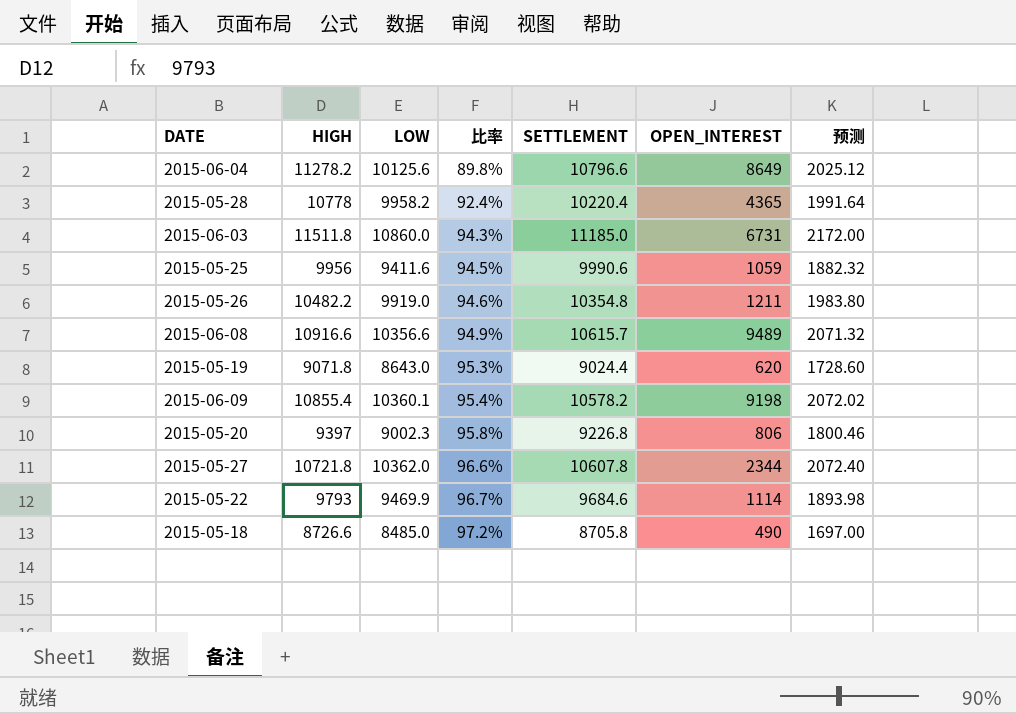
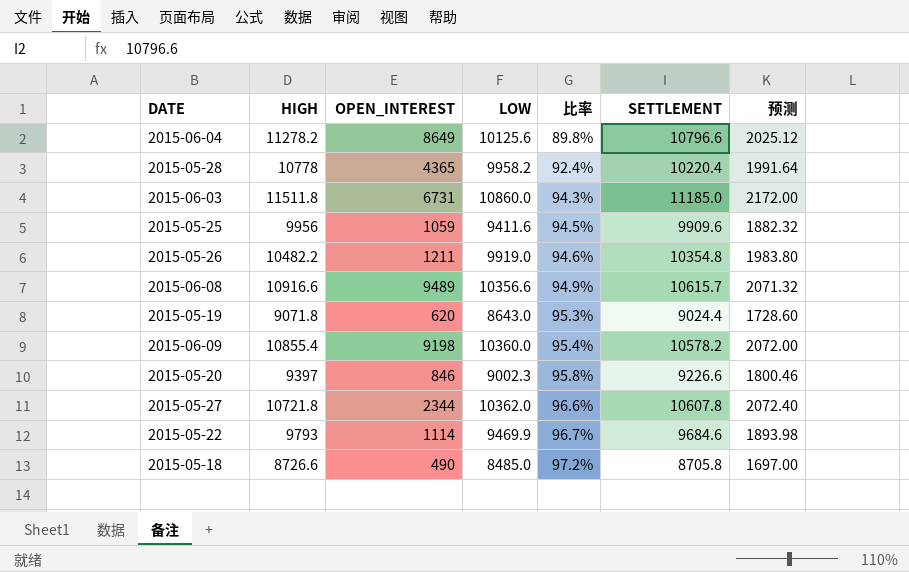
column OPEN_INTEREST | position: 6 -> 3
2015-05-25 | SETTLEMENT: 9990.6 -> 9909.6
2015-06-09 | LOW: 10360.1 -> 10360.0
2015-06-09 | 预测: 2072.02 -> 2072.00
2015-05-20 | OPEN_INTEREST: 806 -> 846
2015-05-20 | SETTLEMENT: 9226.8 -> 9226.6

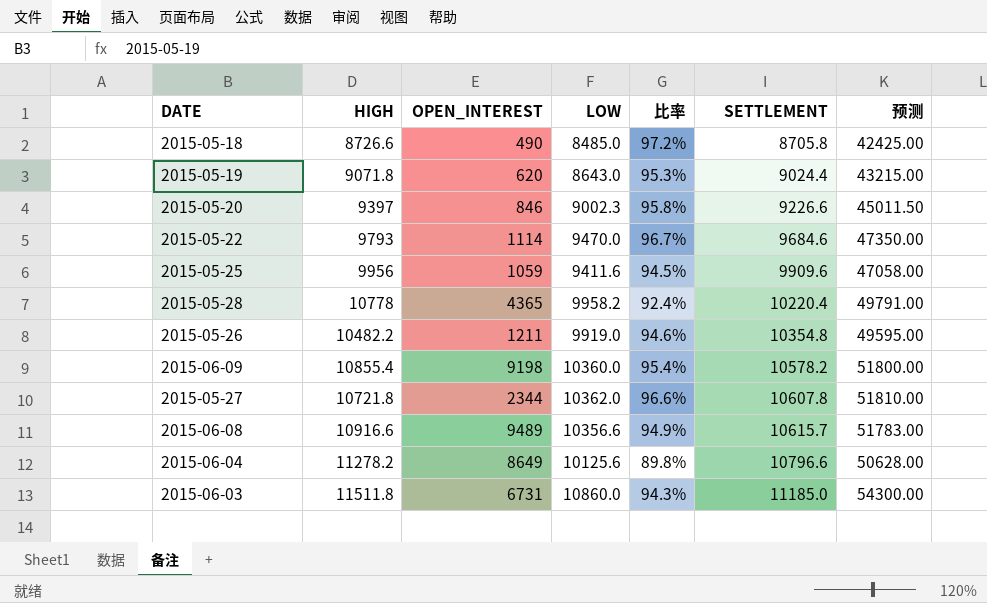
row order: 比率 ascending -> SETTLEMENT ascending
column 预测 | formula: [LOW] * 0.2 -> [LOW] * 5
2015-05-22 | LOW: 9469.9 -> 9470.0

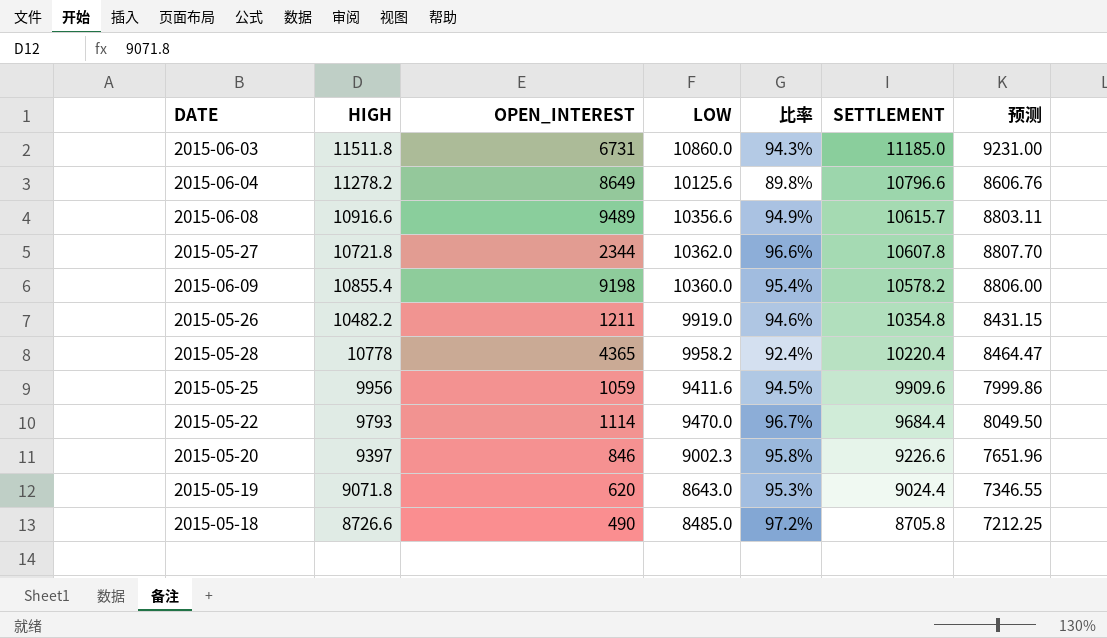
row order: SETTLEMENT ascending -> SETTLEMENT descending
column 预测 | formula: [LOW] * 5 -> [LOW] * 0.85
2015-05-22 | SETTLEMENT: 9684.6 -> 9684.4

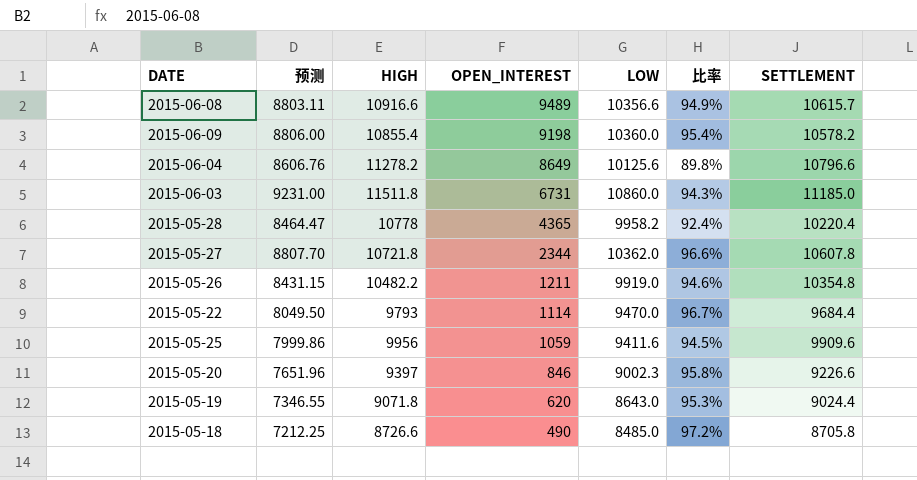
row order: SETTLEMENT descending -> OPEN_INTEREST descending
column 预测 | position: 7 -> 2

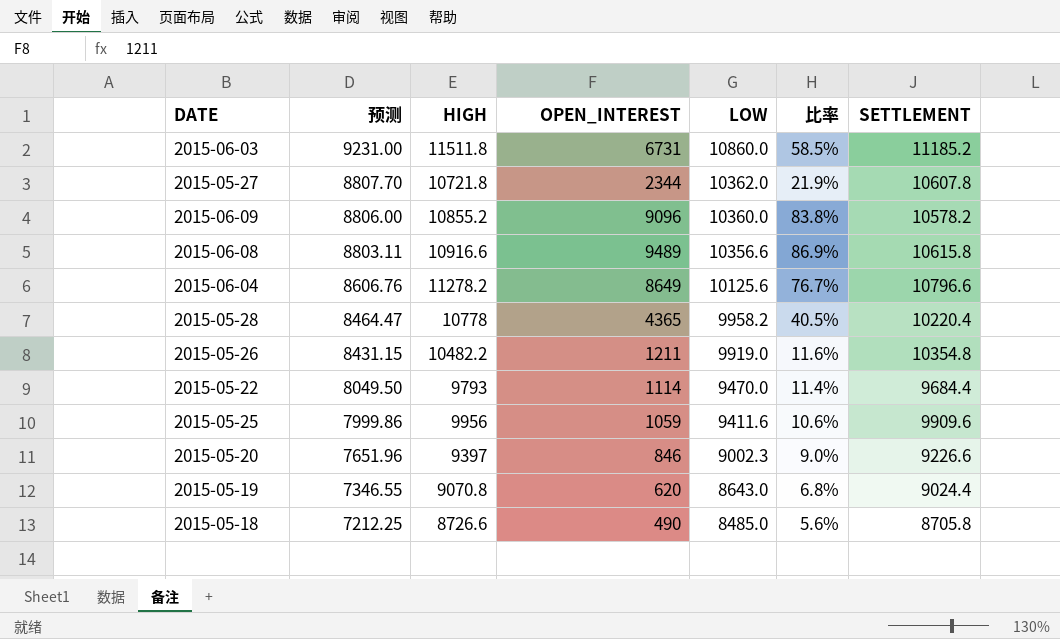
row order: OPEN_INTEREST descending -> 预测 descending
column 比率 | formula: [LOW] / [HIGH] -> [OPEN_INTEREST] / [HIGH]
2015-06-03 | SETTLEMENT: 11185.0 -> 11185.2
2015-06-09 | HIGH: 10855.4 -> 10855.2
2015-06-09 | OPEN_INTEREST: 9198 -> 9096
2015-06-08 | SETTLEMENT: 10615.7 -> 10615.8
2015-05-19 | HIGH: 9071.8 -> 9070.8

